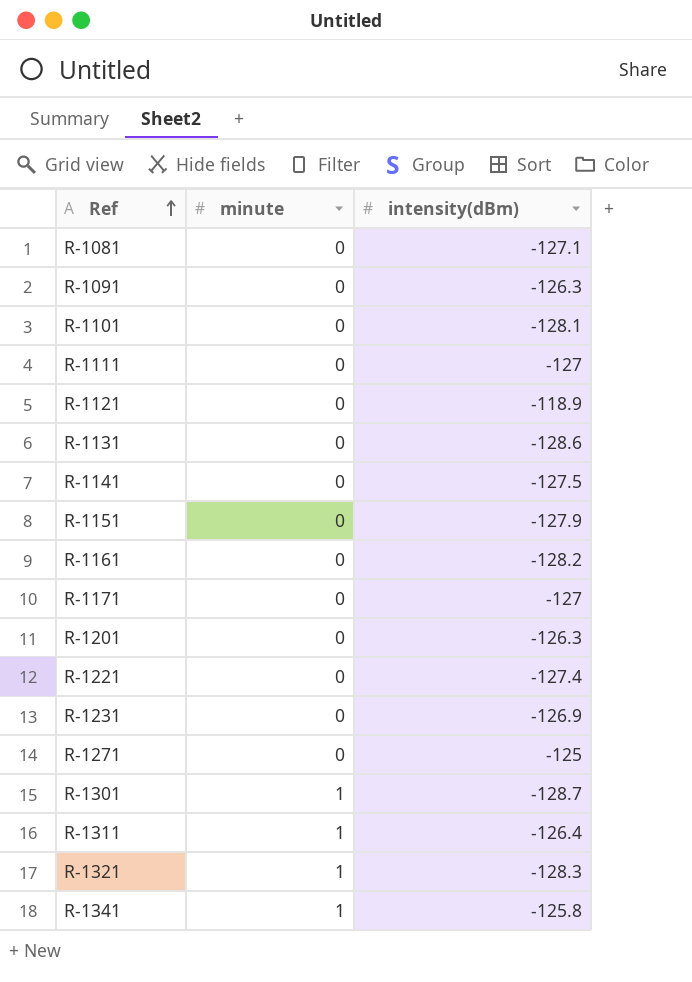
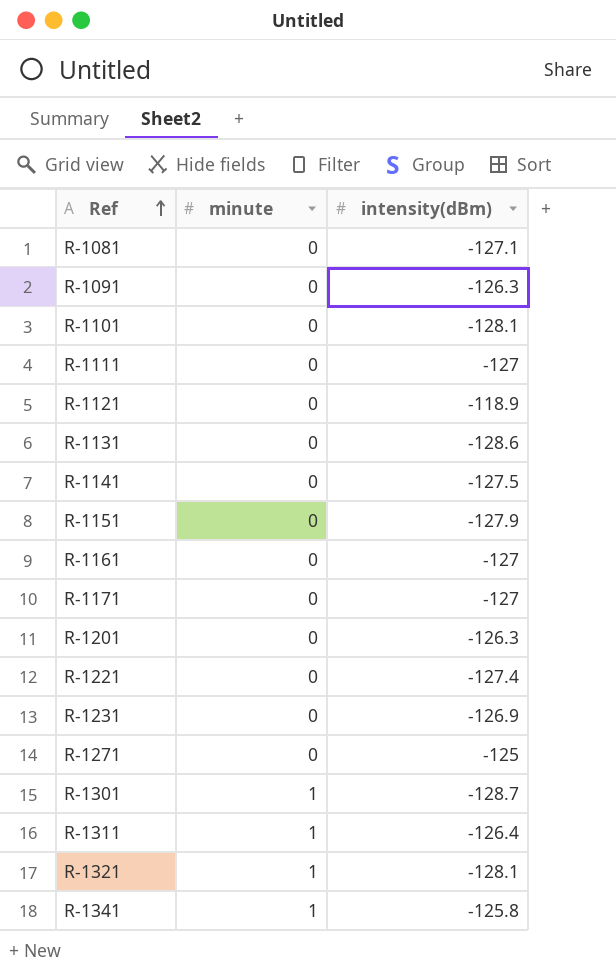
R-1161 | intensity(dBm): -128.2 -> -127
R-1321 | intensity(dBm): -128.3 -> -128.1

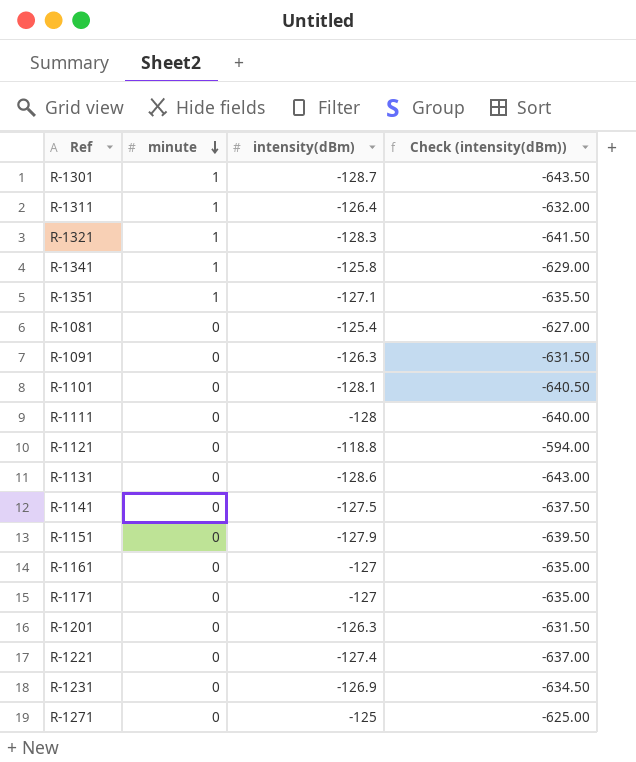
row order: Ref ascending -> minute descending
column Check (intensity(dBm)) | formula: none -> [intensity(dBm)] * 5
R-1321 | intensity(dBm): -128.1 -> -128.3
row R-1351: none -> 1 | -127.1 | -635.50
R-1081 | intensity(dBm): -127.1 -> -125.4
R-1111 | intensity(dBm): -127 -> -128
R-1121 | intensity(dBm): -118.9 -> -118.8

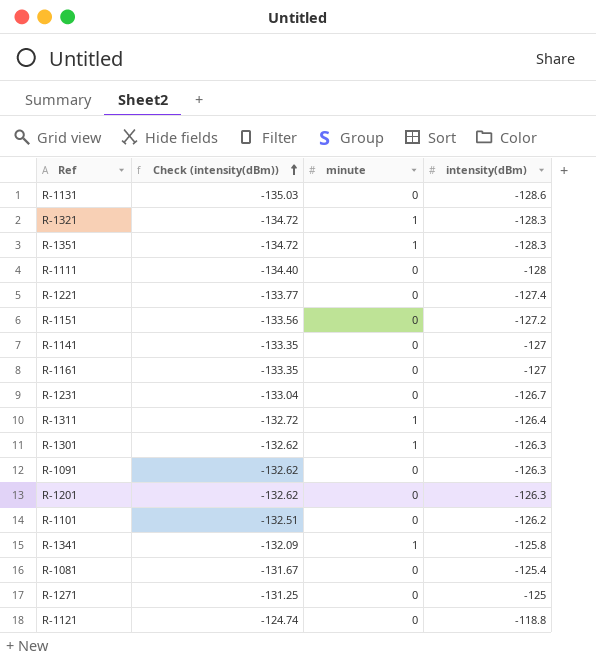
row order: minute descending -> Check (intensity(dBm)) ascending
column Check (intensity(dBm)) | formula: [intensity(dBm)] * 5 -> [intensity(dBm)] * 1.05
column Check (intensity(dBm)) | position: 4 -> 2
row R-1171: 0 | -127 | -635.00 -> none
R-1351 | intensity(dBm): -127.1 -> -128.3
R-1151 | intensity(dBm): -127.9 -> -127.2
R-1141 | intensity(dBm): -127.5 -> -127
R-1231 | intensity(dBm): -126.9 -> -126.7
R-1301 | intensity(dBm): -128.7 -> -126.3
R-1101 | intensity(dBm): -128.1 -> -126.2

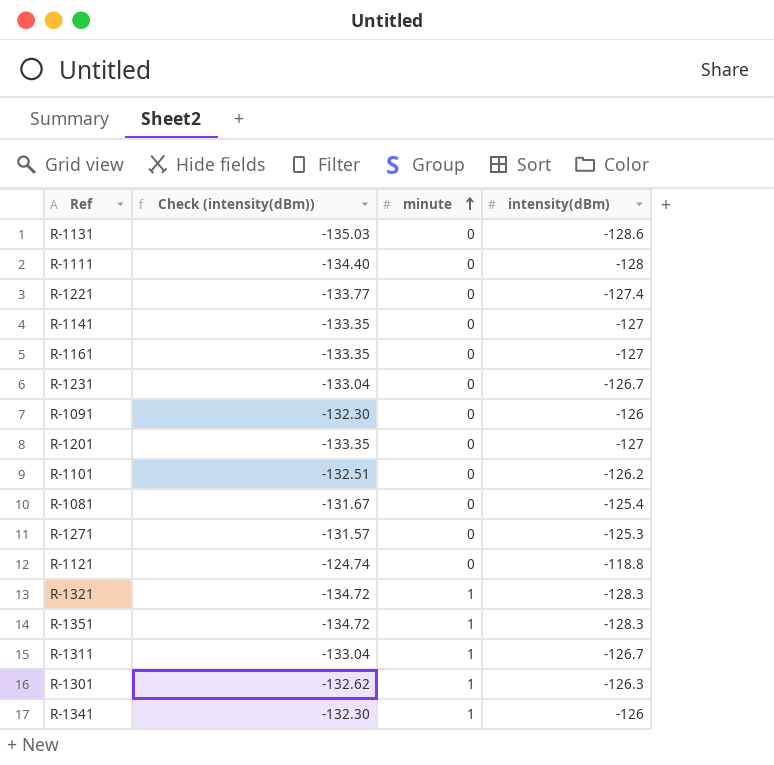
row order: Check (intensity(dBm)) ascending -> minute ascending
row R-1151: -133.56 | 0 | -127.2 -> none
R-1091 | Check (intensity(dBm)): -132.62 -> -132.30
R-1091 | intensity(dBm): -126.3 -> -126
R-1201 | Check (intensity(dBm)): -132.62 -> -133.35
R-1201 | intensity(dBm): -126.3 -> -127
R-1271 | Check (intensity(dBm)): -131.25 -> -131.57
R-1271 | intensity(dBm): -125 -> -125.3
R-1311 | Check (intensity(dBm)): -132.72 -> -133.04
R-1311 | intensity(dBm): -126.4 -> -126.7
R-1341 | Check (intensity(dBm)): -132.09 -> -132.30
R-1341 | intensity(dBm): -125.8 -> -126

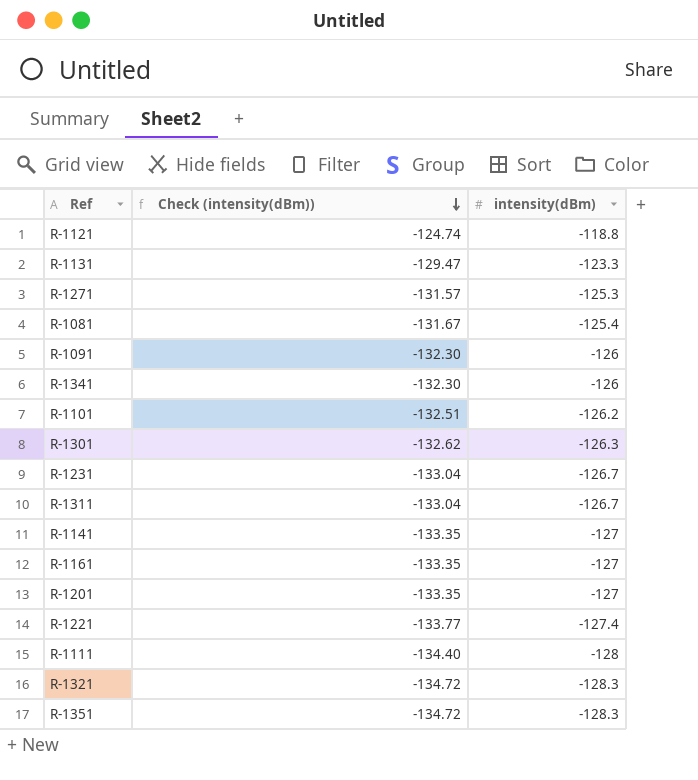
row order: minute ascending -> Check (intensity(dBm)) descending
column minute | position: 3 -> none
R-1131 | Check (intensity(dBm)): -135.03 -> -129.47
R-1131 | intensity(dBm): -128.6 -> -123.3

